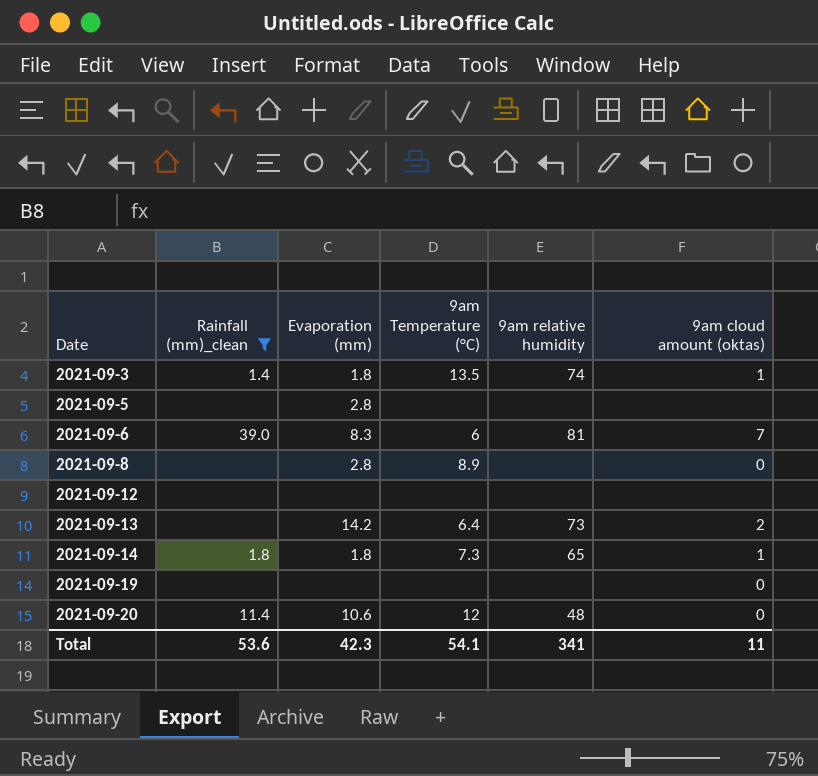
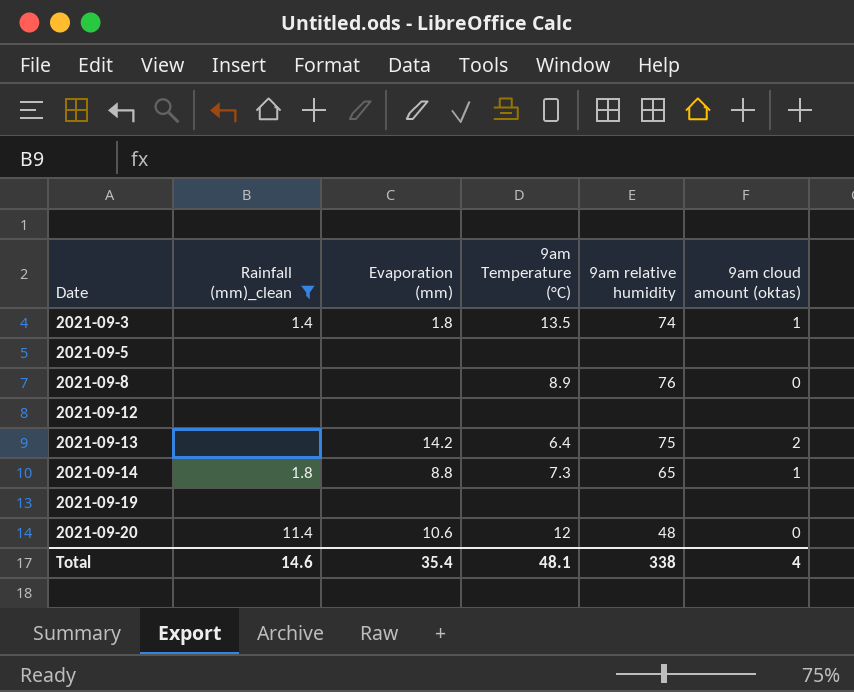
row 2021-09-6: 39.0 | 8.3 | 6 | 81 | 7 -> none
2021-09-5 | Evaporation (mm): 2.8 -> none
2021-09-8 | Evaporation (mm): 2.8 -> none
2021-09-8 | 9am relative humidity: none -> 76
2021-09-13 | 9am relative humidity: 73 -> 75
2021-09-14 | Evaporation (mm): 1.8 -> 8.8
2021-09-19 | 9am cloud amount (oktas): 0 -> none
Total | Rainfall (mm)_clean: 53.6 -> 14.6
Total | Evaporation (mm): 42.3 -> 35.4
Total | 9am Temperature (°C): 54.1 -> 48.1
Total | 9am relative humidity: 341 -> 338
Total | 9am cloud amount (oktas): 11 -> 4

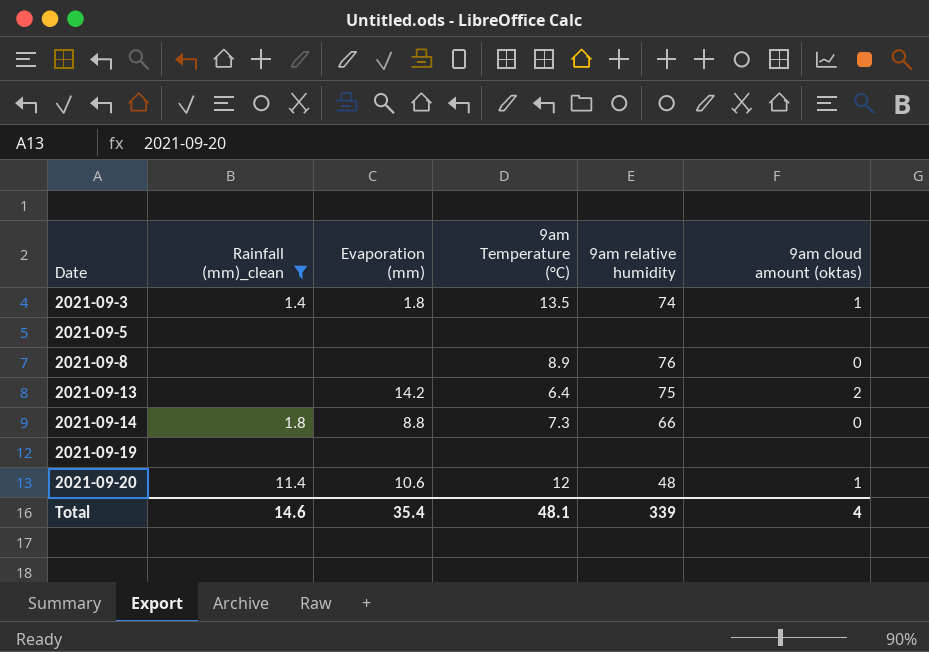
row 2021-09-12: none | none | none | none | none -> none
2021-09-14 | 9am relative humidity: 65 -> 66
2021-09-14 | 9am cloud amount (oktas): 1 -> 0
2021-09-20 | 9am cloud amount (oktas): 0 -> 1
Total | 9am relative humidity: 338 -> 339

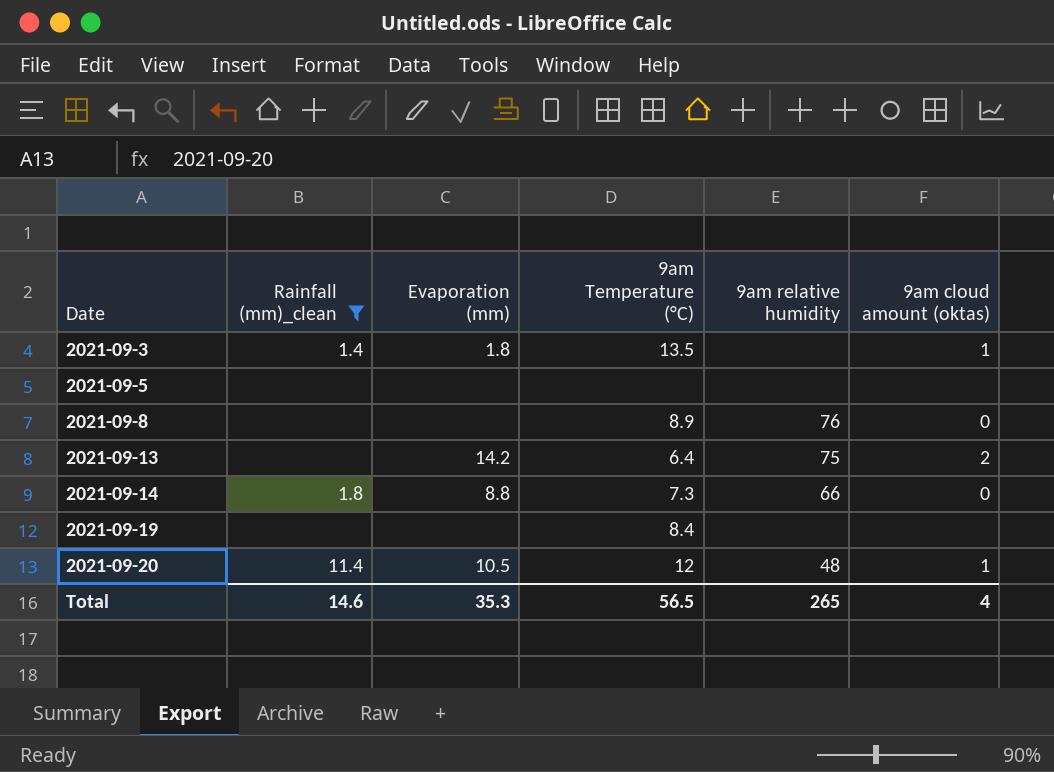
2021-09-3 | 9am relative humidity: 74 -> none
2021-09-19 | 9am Temperature (°C): none -> 8.4
2021-09-20 | Evaporation (mm): 10.6 -> 10.5
Total | Evaporation (mm): 35.4 -> 35.3
Total | 9am Temperature (°C): 48.1 -> 56.5
Total | 9am relative humidity: 339 -> 265

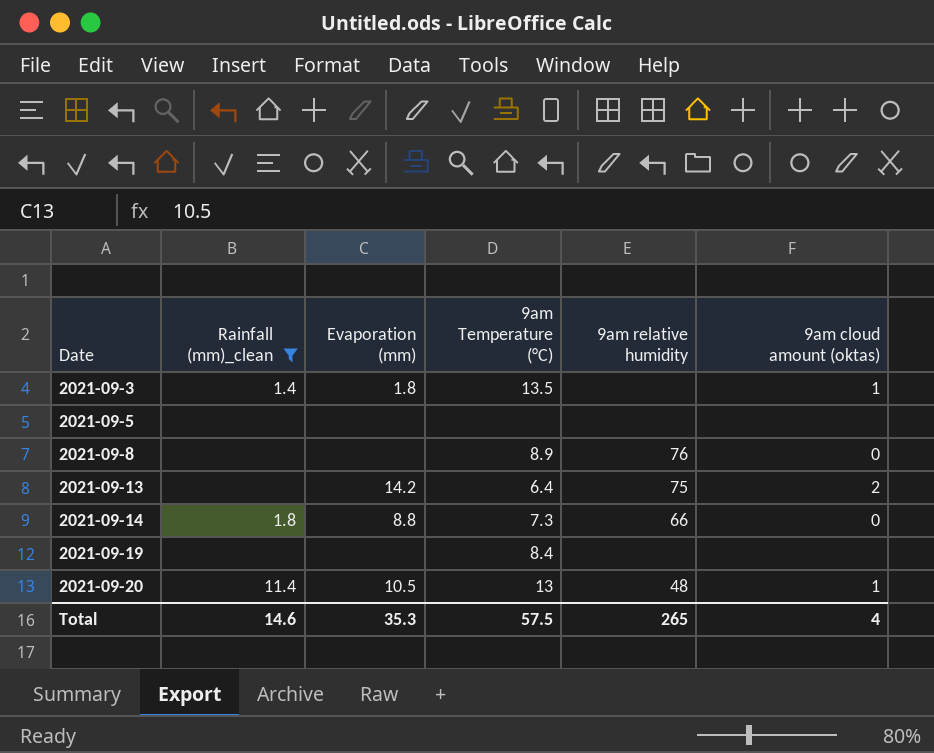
2021-09-20 | 9am Temperature (°C): 12 -> 13
Total | 9am Temperature (°C): 56.5 -> 57.5

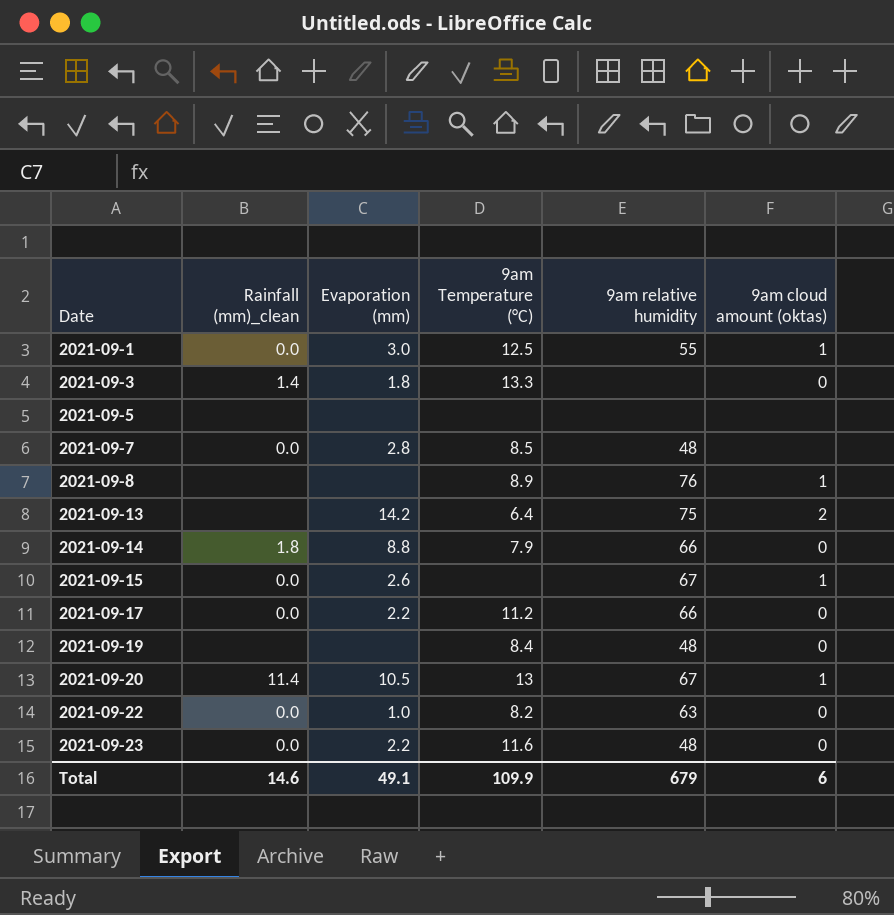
filter: Rainfall (mm)_clean != 0.0 -> none
2021-09-3 | 9am Temperature (°C): 13.5 -> 13.3
2021-09-3 | 9am cloud amount (oktas): 1 -> 0
2021-09-8 | 9am cloud amount (oktas): 0 -> 1
2021-09-14 | 9am Temperature (°C): 7.3 -> 7.9
2021-09-19 | 9am relative humidity: none -> 48
2021-09-19 | 9am cloud amount (oktas): none -> 0
2021-09-20 | 9am relative humidity: 48 -> 67
Total | Evaporation (mm): 35.3 -> 49.1
Total | 9am Temperature (°C): 57.5 -> 109.9
Total | 9am relative humidity: 265 -> 679
Total | 9am cloud amount (oktas): 4 -> 6

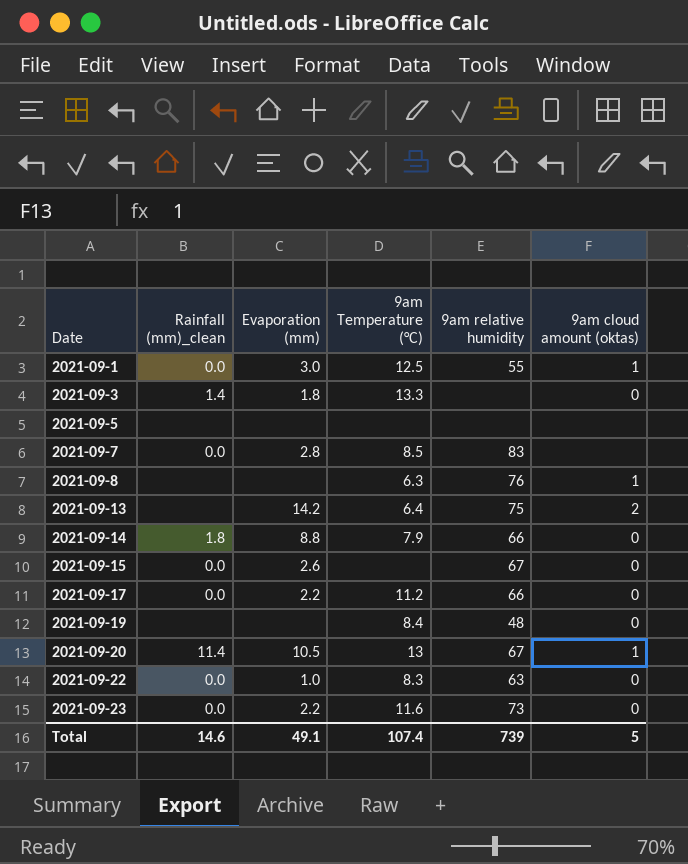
2021-09-7 | 9am relative humidity: 48 -> 83
2021-09-8 | 9am Temperature (°C): 8.9 -> 6.3
2021-09-15 | 9am cloud amount (oktas): 1 -> 0
2021-09-22 | 9am Temperature (°C): 8.2 -> 8.3
2021-09-23 | 9am relative humidity: 48 -> 73
Total | 9am Temperature (°C): 109.9 -> 107.4
Total | 9am relative humidity: 679 -> 739
Total | 9am cloud amount (oktas): 6 -> 5

